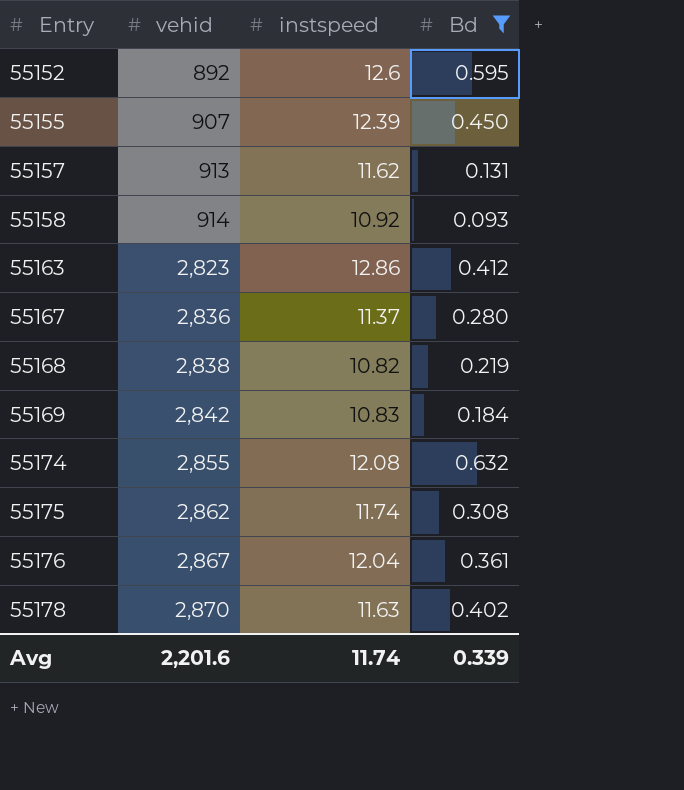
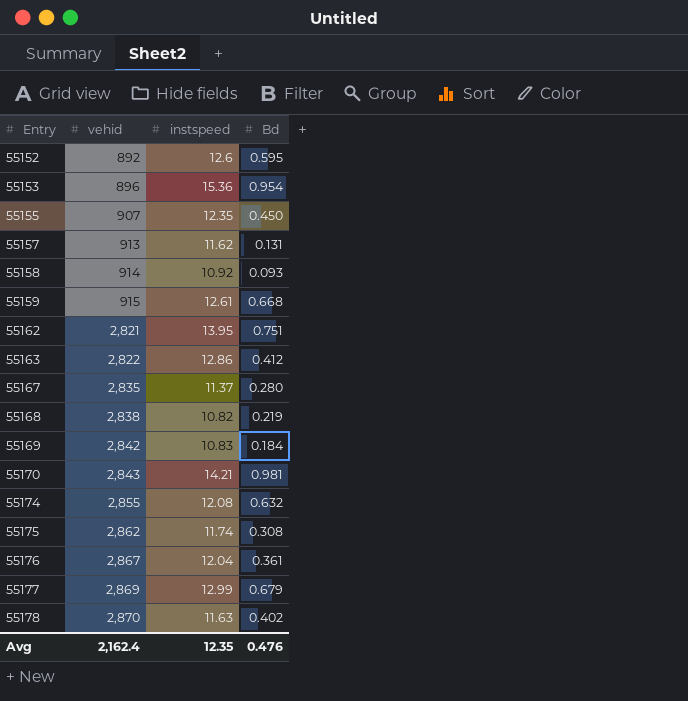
filter: Bd <= 0.632 -> none
55155 | instspeed: 12.39 -> 12.35
55163 | vehid: 2,823 -> 2,822
55167 | vehid: 2,836 -> 2,835
Avg | vehid: 2,201.6 -> 2,162.4
Avg | instspeed: 11.74 -> 12.35
Avg | Bd: 0.339 -> 0.476

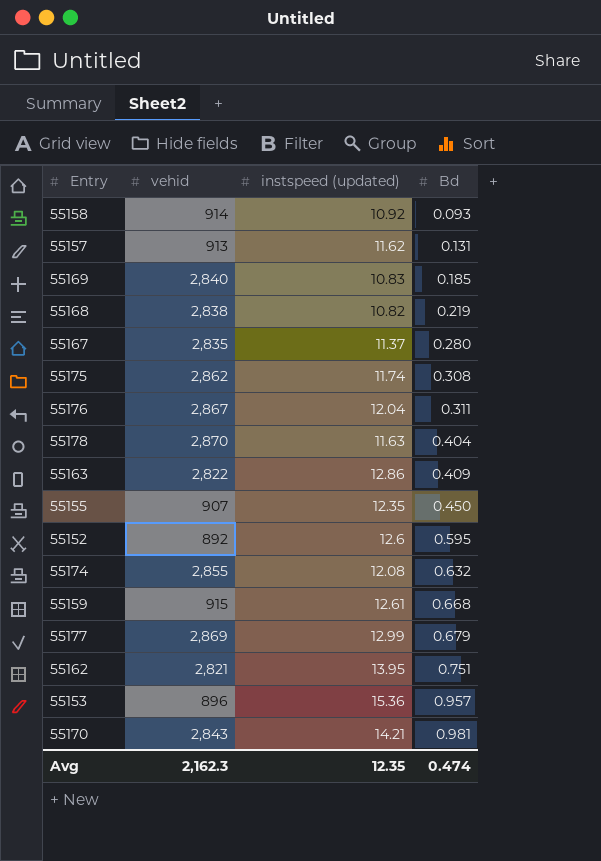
row order: Entry ascending -> Bd ascending
column name: instspeed -> instspeed (updated)
55169 | vehid: 2,842 -> 2,840
55169 | Bd: 0.184 -> 0.185
55176 | Bd: 0.361 -> 0.311
55178 | Bd: 0.402 -> 0.404
55163 | Bd: 0.412 -> 0.409
55153 | Bd: 0.954 -> 0.957
Avg | vehid: 2,162.4 -> 2,162.3
Avg | Bd: 0.476 -> 0.474

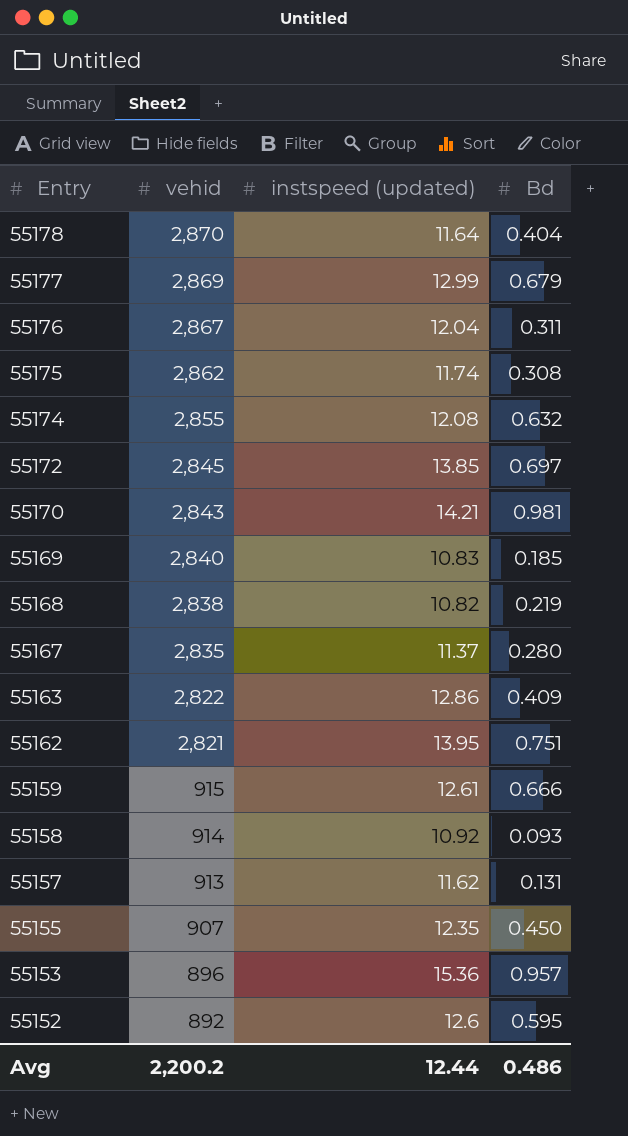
row order: Bd ascending -> Entry descending
55178 | instspeed (updated): 11.63 -> 11.64
row 55172: none -> 2,845 | 13.85 | 0.697
55159 | Bd: 0.668 -> 0.666
Avg | vehid: 2,162.3 -> 2,200.2
Avg | instspeed (updated): 12.35 -> 12.44
Avg | Bd: 0.474 -> 0.486

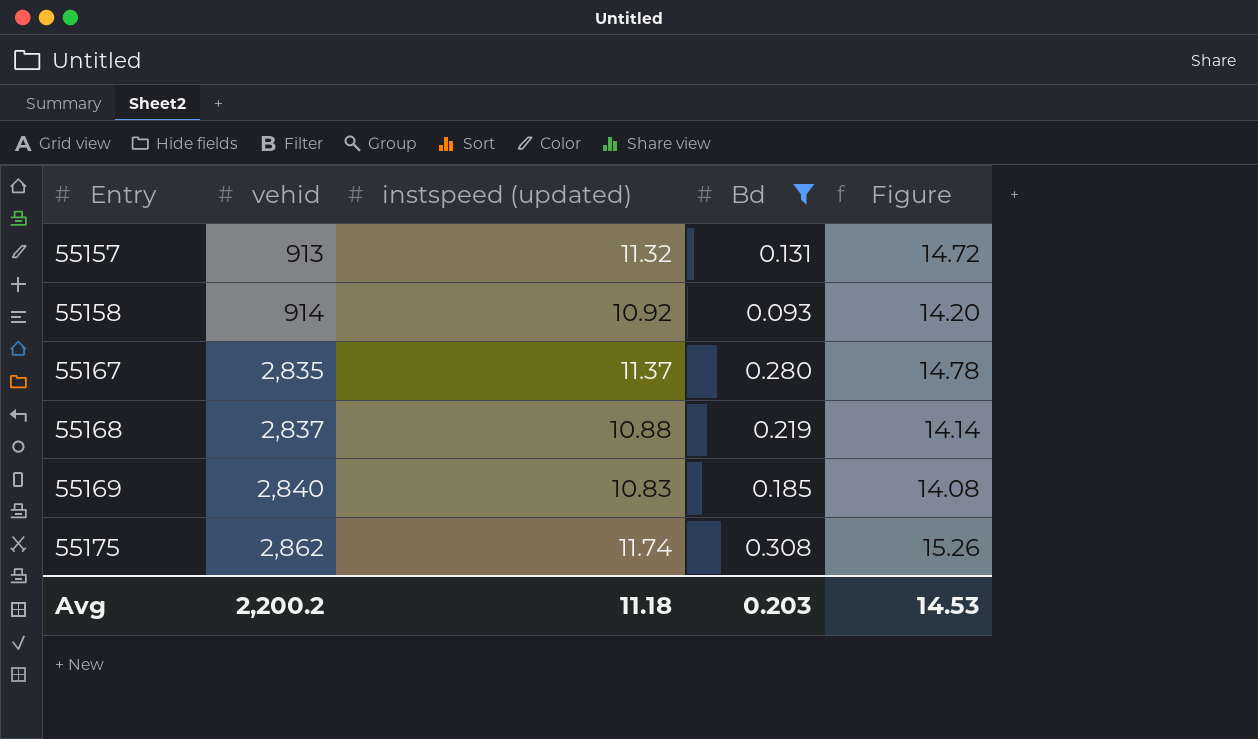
filter: none -> Bd <= 0.308
row order: Entry descending -> Entry ascending
column Figure | formula: none -> [instspeed (updated)] * 1.3
55157 | instspeed (updated): 11.62 -> 11.32
55168 | vehid: 2,838 -> 2,837
55168 | instspeed (updated): 10.82 -> 10.88
Avg | instspeed (updated): 12.44 -> 11.18
Avg | Bd: 0.486 -> 0.203

